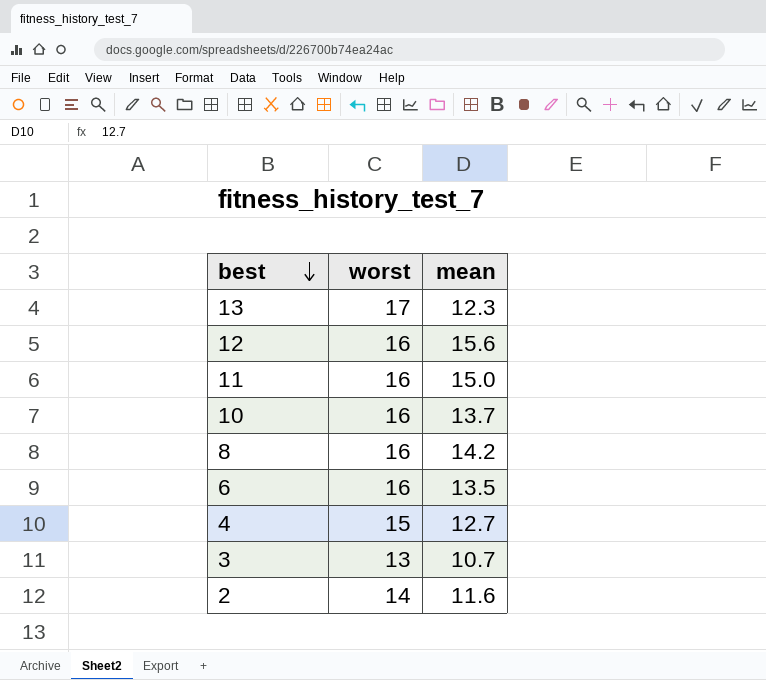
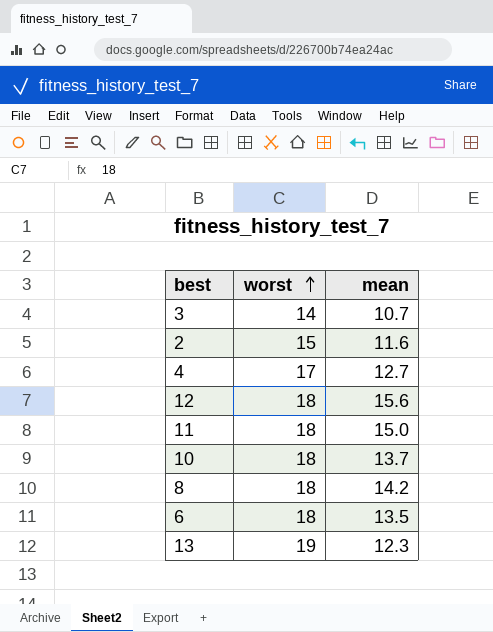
row order: best descending -> worst ascending
3 | worst: 13 -> 14
2 | worst: 14 -> 15
4 | worst: 15 -> 17
12 | worst: 16 -> 18
11 | worst: 16 -> 18
10 | worst: 16 -> 18
8 | worst: 16 -> 18
6 | worst: 16 -> 18
13 | worst: 17 -> 19

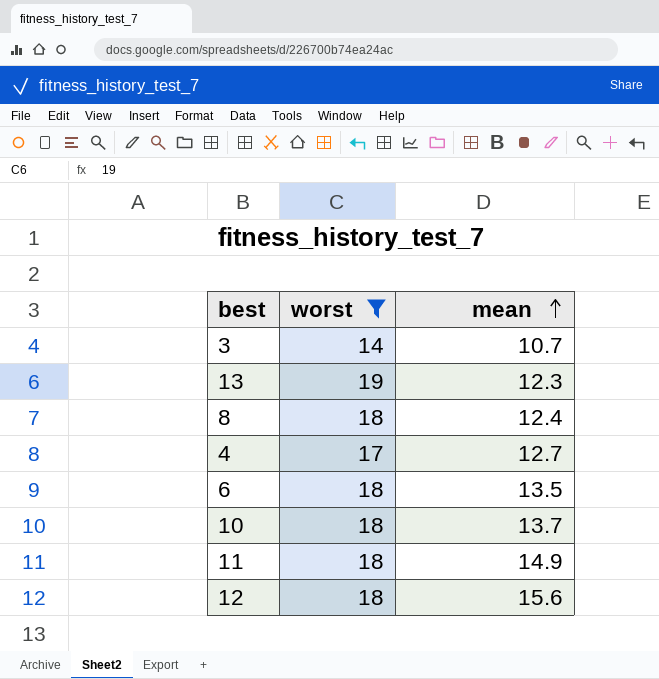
filter: none -> worst != 15
row order: worst ascending -> mean ascending
8 | mean: 14.2 -> 12.4
11 | mean: 15.0 -> 14.9

